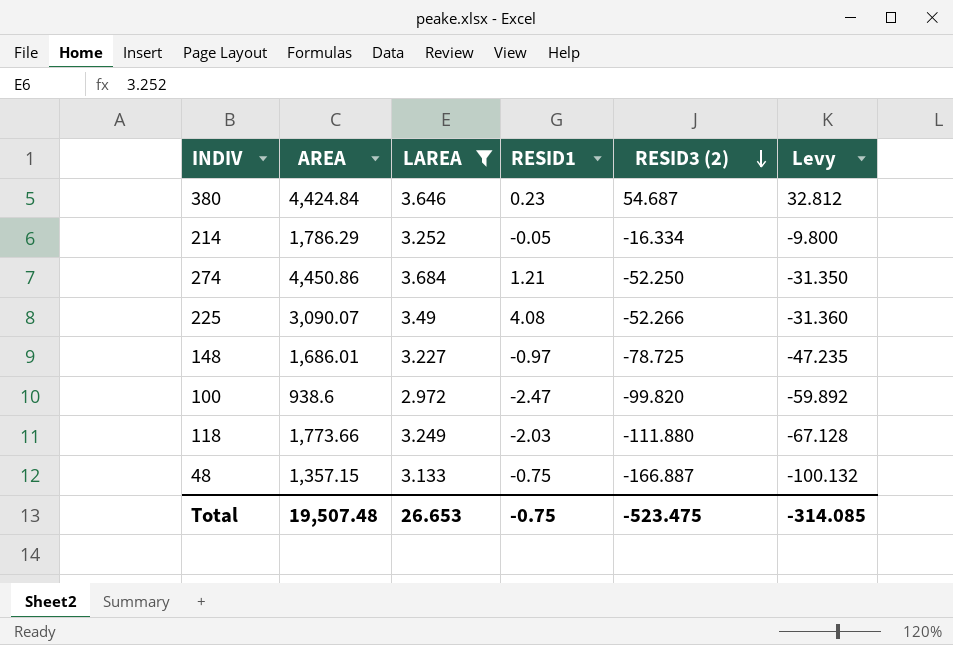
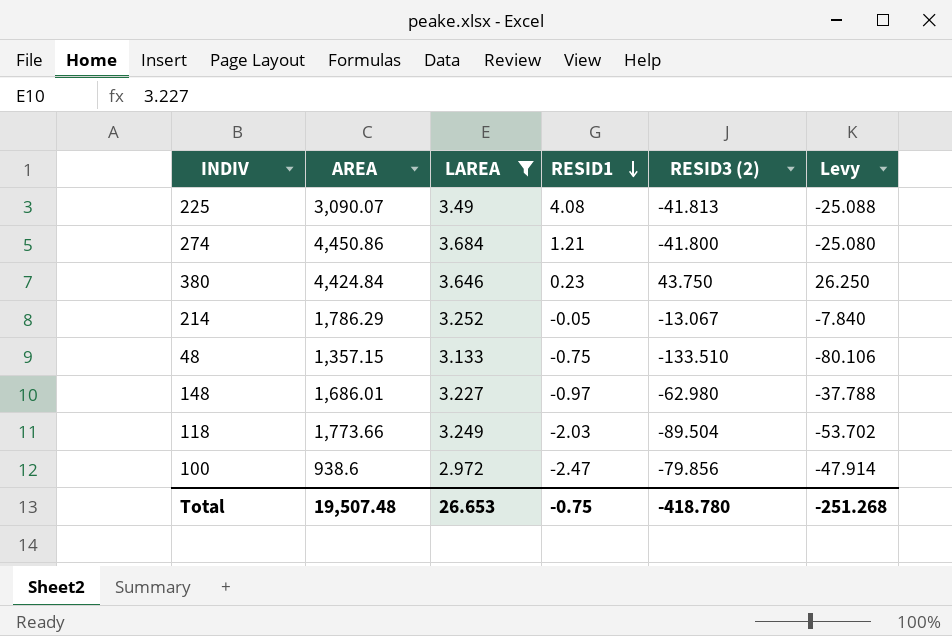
row order: RESID3 (2) descending -> RESID1 descending
225 | RESID3 (2): -52.266 -> -41.813
225 | Levy: -31.360 -> -25.088
274 | RESID3 (2): -52.250 -> -41.800
274 | Levy: -31.350 -> -25.080
380 | RESID3 (2): 54.687 -> 43.750
380 | Levy: 32.812 -> 26.250
214 | RESID3 (2): -16.334 -> -13.067
214 | Levy: -9.800 -> -7.840
48 | RESID3 (2): -166.887 -> -133.510
48 | Levy: -100.132 -> -80.106
148 | RESID3 (2): -78.725 -> -62.980
148 | Levy: -47.235 -> -37.788
118 | RESID3 (2): -111.880 -> -89.504
118 | Levy: -67.128 -> -53.702
100 | RESID3 (2): -99.820 -> -79.856
100 | Levy: -59.892 -> -47.914
Total | RESID3 (2): -523.475 -> -418.780
Total | Levy: -314.085 -> -251.268

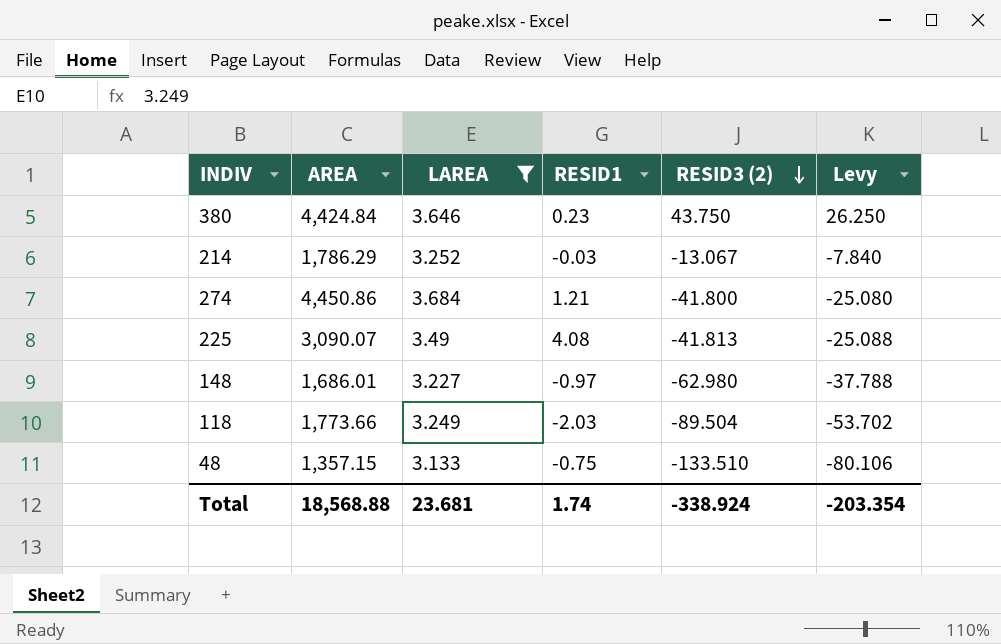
row order: RESID1 descending -> RESID3 (2) descending
row 100: 938.6 | 2.972 | -2.47 | -79.856 | -47.914 -> none
214 | RESID1: -0.05 -> -0.03
Total | AREA: 19,507.48 -> 18,568.88
Total | LAREA: 26.653 -> 23.681
Total | RESID1: -0.75 -> 1.74
Total | RESID3 (2): -418.780 -> -338.924
Total | Levy: -251.268 -> -203.354

